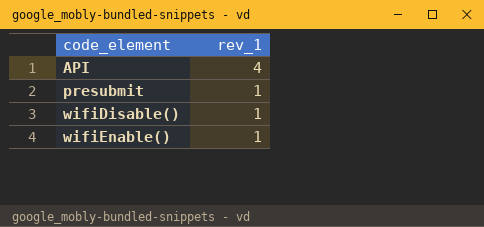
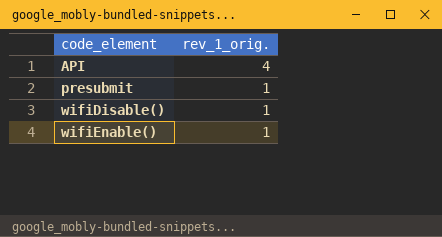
column name: rev_1 -> rev_1_orig.

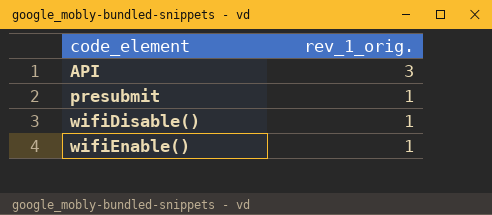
API | rev_1_orig.: 4 -> 3

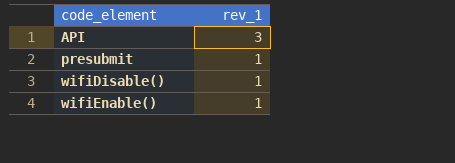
column name: rev_1_orig. -> rev_1

